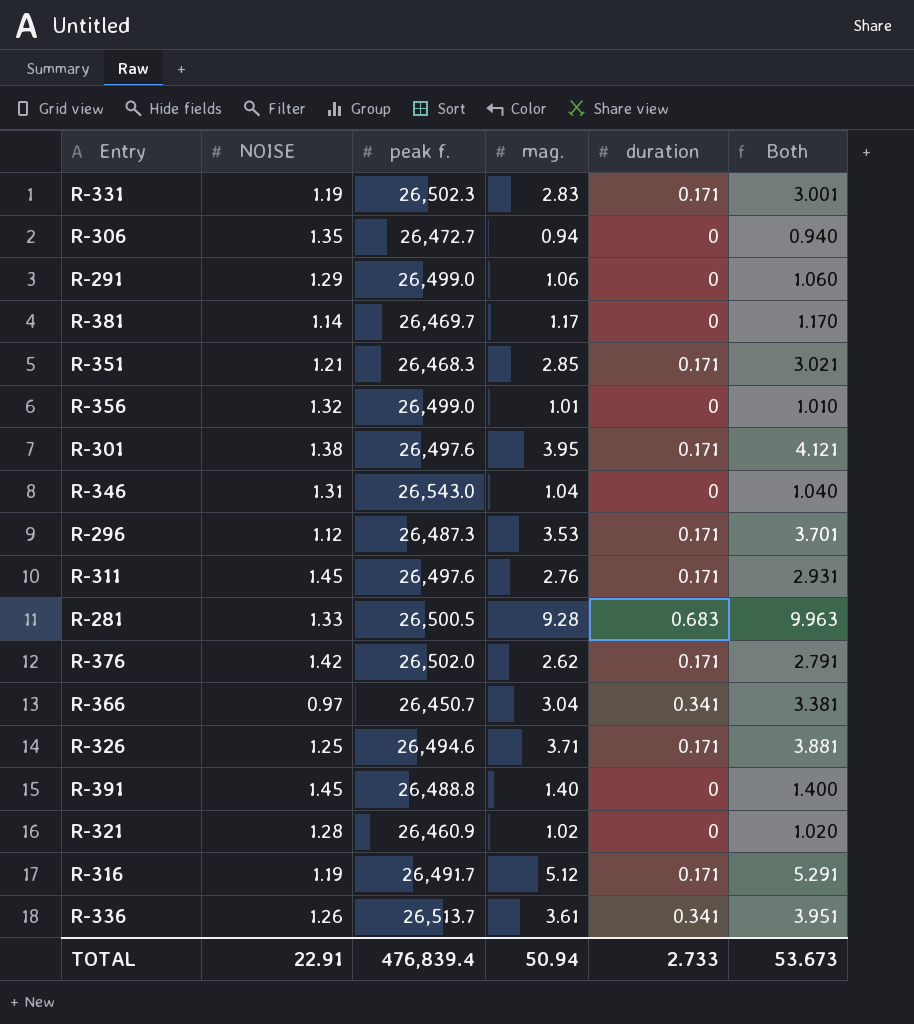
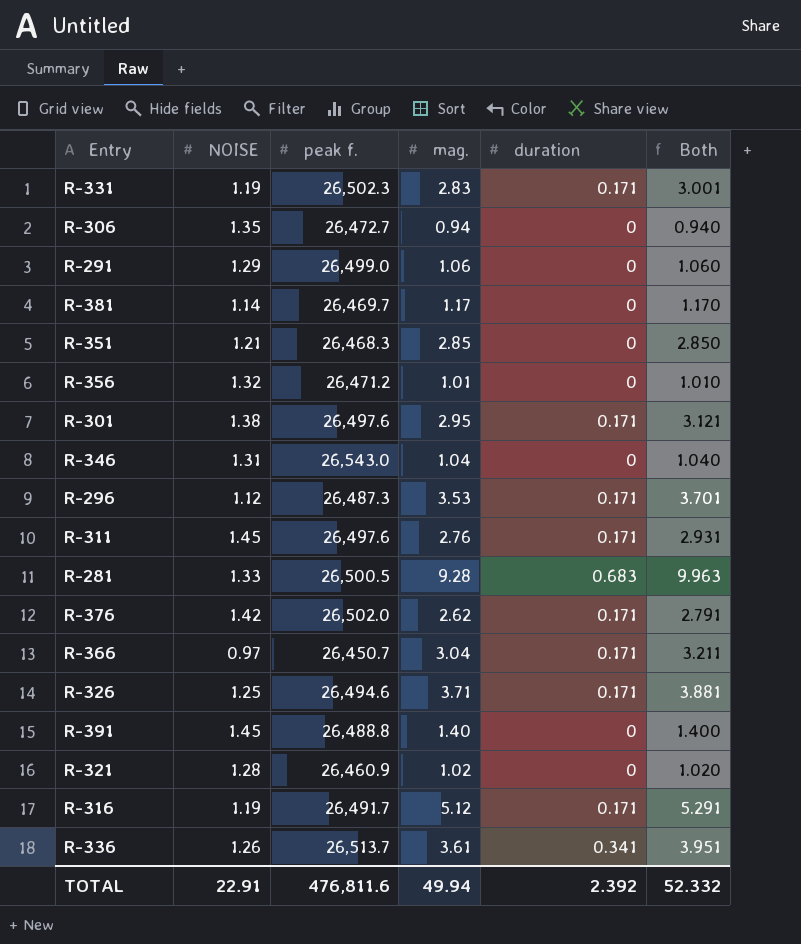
R-351 | duration: 0.171 -> 0
R-351 | Both: 3.021 -> 2.850
R-356 | peak f.: 26,499.0 -> 26,471.2
R-301 | mag.: 3.95 -> 2.95
R-301 | Both: 4.121 -> 3.121
R-366 | duration: 0.341 -> 0.171
R-366 | Both: 3.381 -> 3.211
TOTAL | peak f.: 476,839.4 -> 476,811.6
TOTAL | mag.: 50.94 -> 49.94
TOTAL | duration: 2.733 -> 2.392
TOTAL | Both: 53.673 -> 52.332

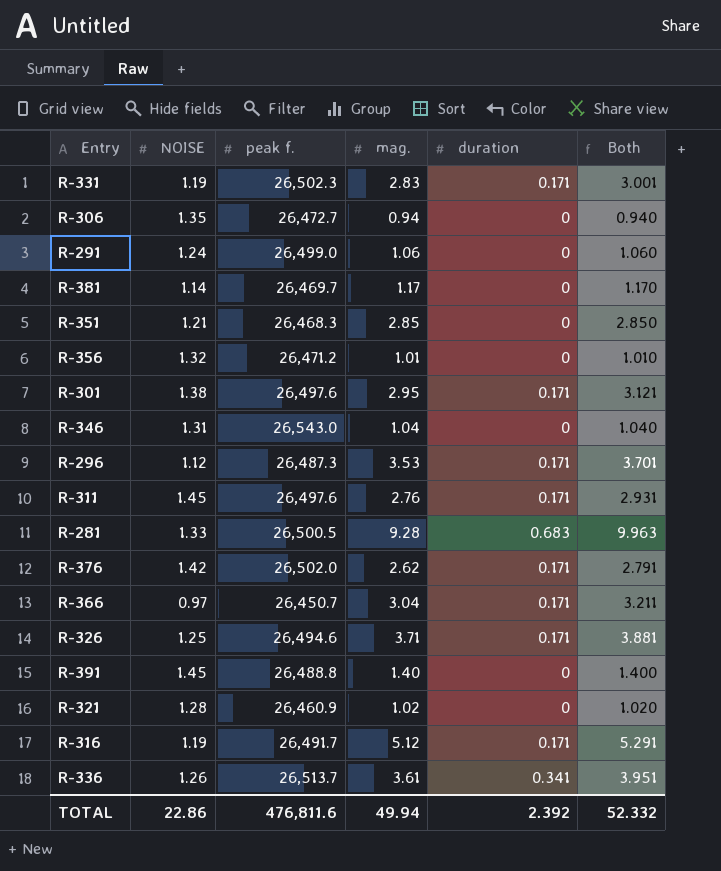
R-291 | NOISE: 1.29 -> 1.24
TOTAL | NOISE: 22.91 -> 22.86

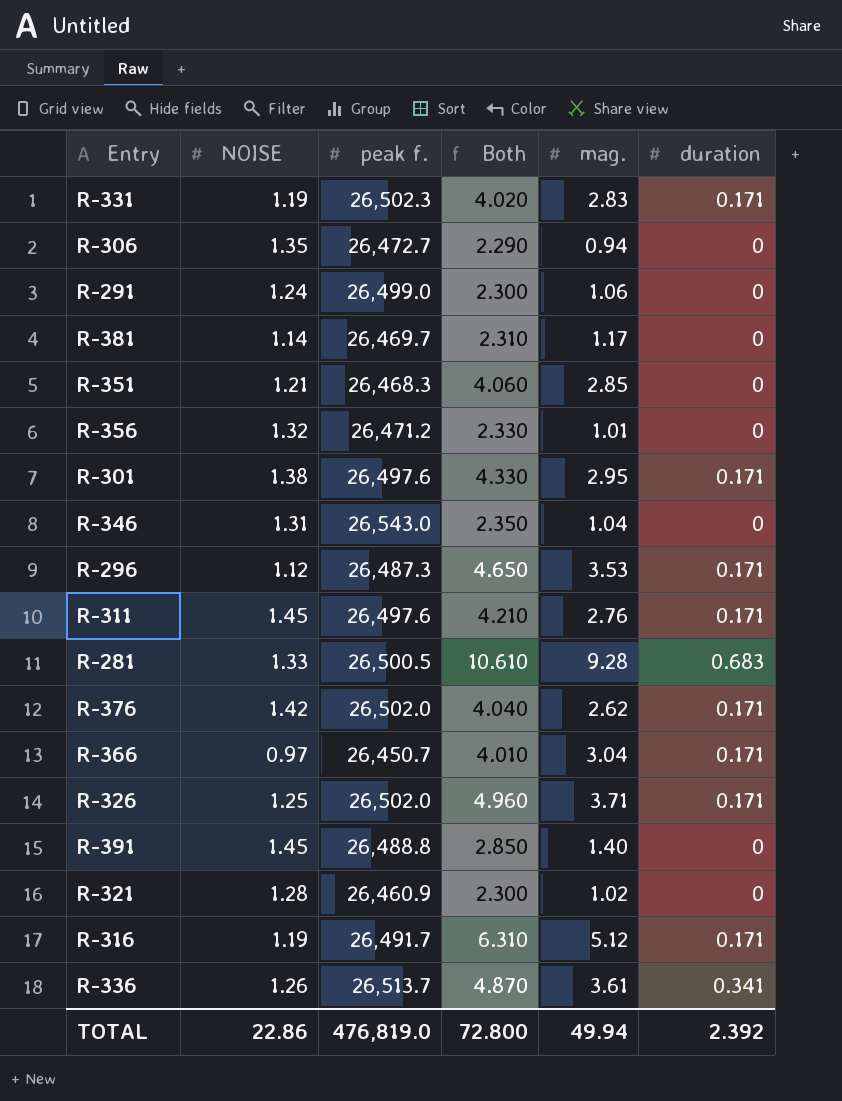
column Both | formula: [mag.] + [duration] -> [NOISE] + [mag.]
column Both | position: 6 -> 4
R-326 | peak f.: 26,494.6 -> 26,502.0
TOTAL | peak f.: 476,811.6 -> 476,819.0
TOTAL | Both: 52.332 -> 72.800

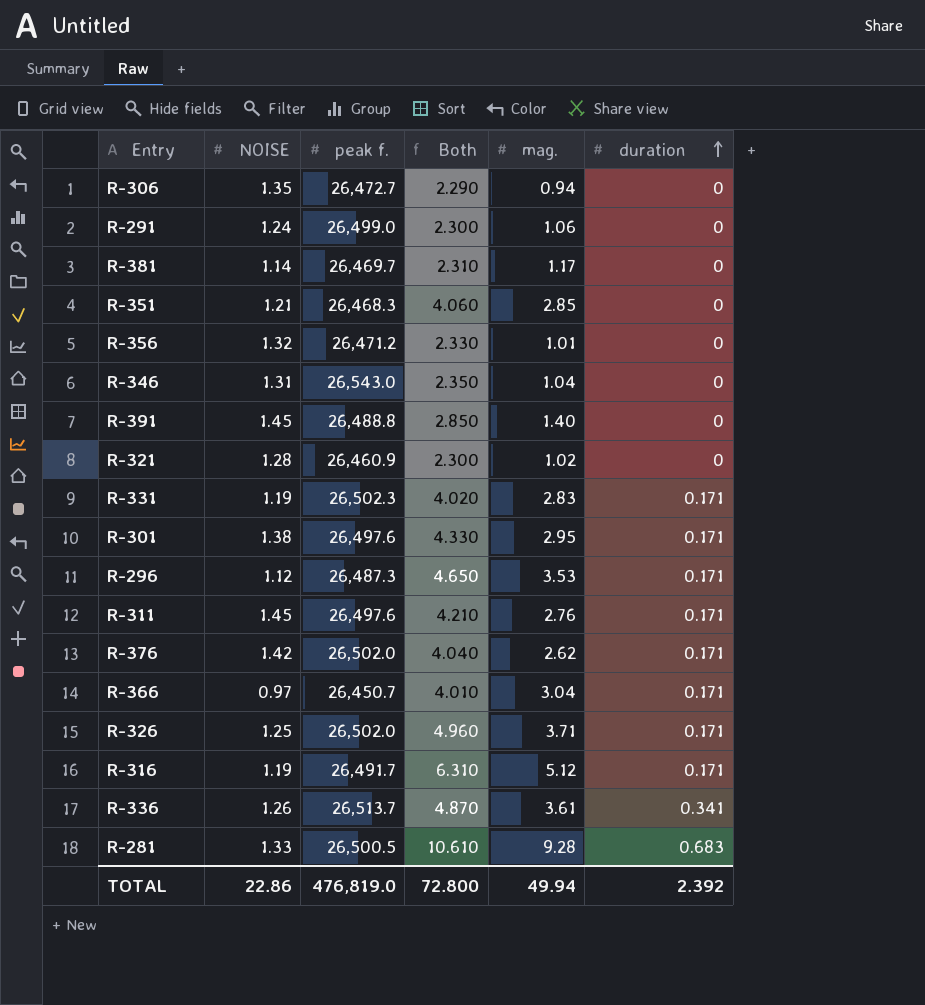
row order: none -> duration ascending

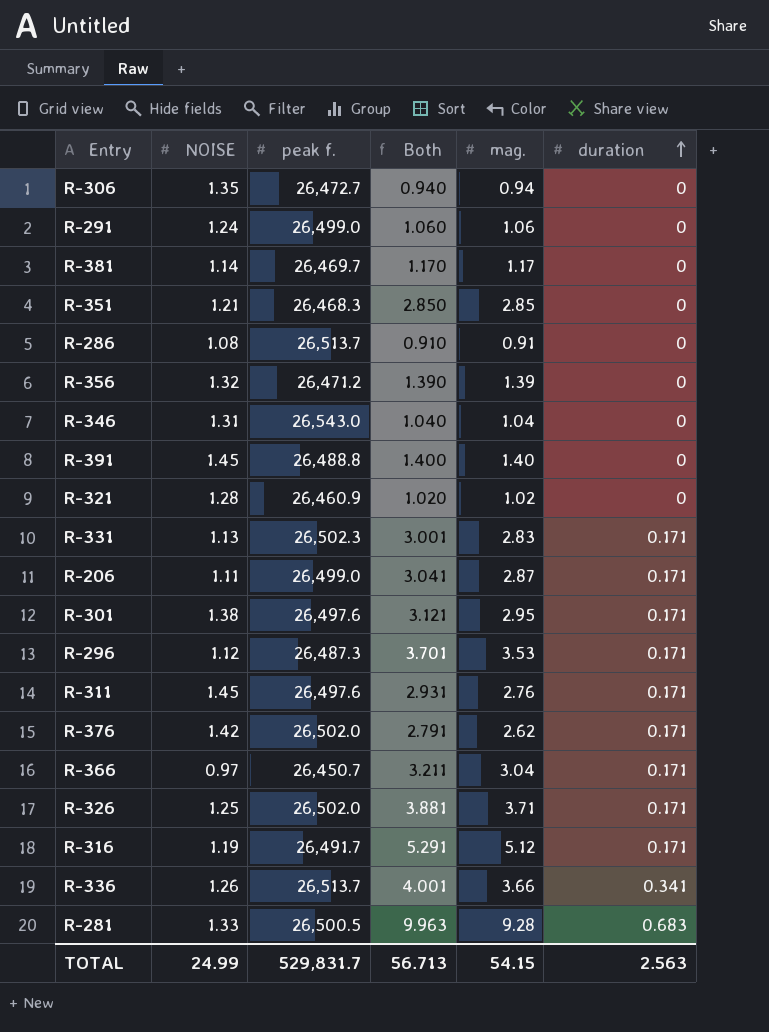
column Both | formula: [NOISE] + [mag.] -> [mag.] + [duration]
row R-286: none -> 1.08 | 26,513.7 | 0.910 | 0.91 | 0
R-356 | mag.: 1.01 -> 1.39
R-331 | NOISE: 1.19 -> 1.13
row R-206: none -> 1.11 | 26,499.0 | 3.041 | 2.87 | 0.171
R-336 | mag.: 3.61 -> 3.66
TOTAL | NOISE: 22.86 -> 24.99
TOTAL | peak f.: 476,819.0 -> 529,831.7
TOTAL | Both: 72.800 -> 56.713
TOTAL | mag.: 49.94 -> 54.15
TOTAL | duration: 2.392 -> 2.563

